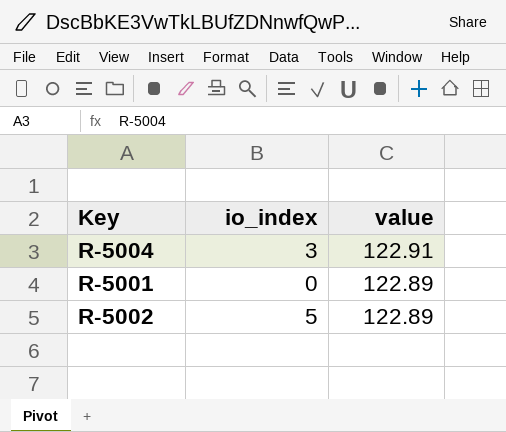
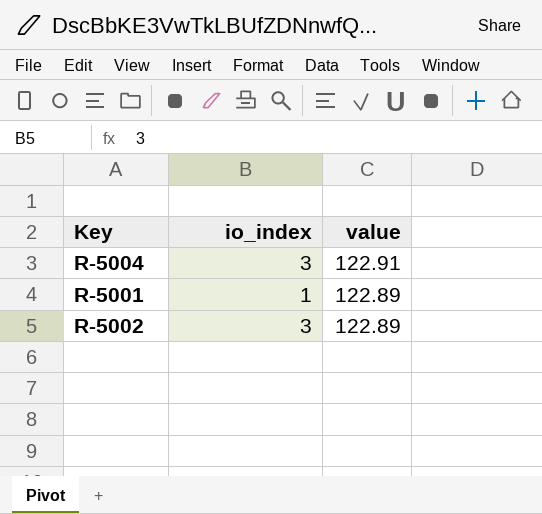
R-5001 | io_index: 0 -> 1
R-5002 | io_index: 5 -> 3

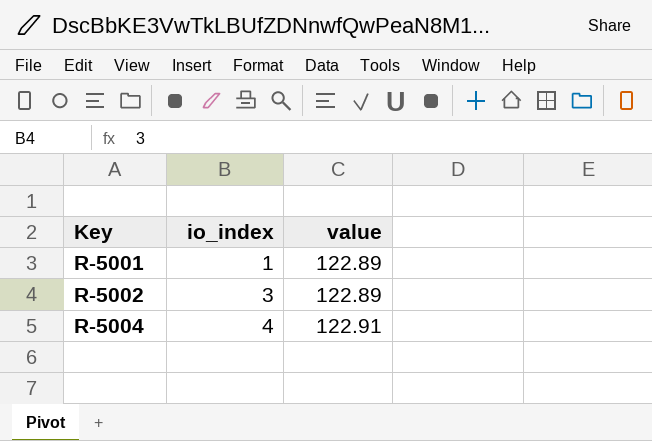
row order: value descending -> Key ascending
R-5004 | io_index: 3 -> 4

